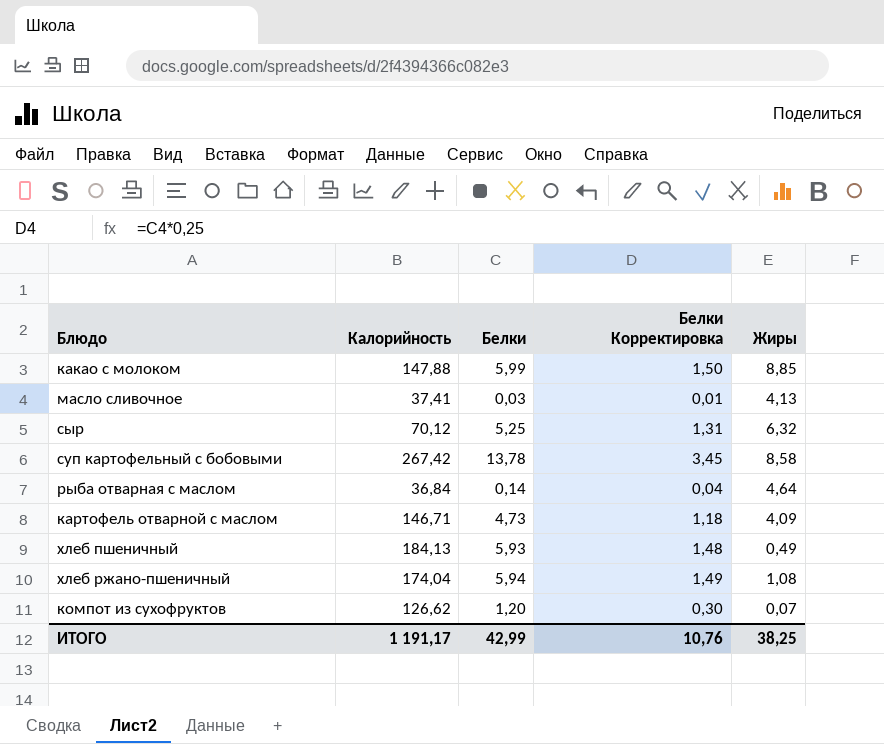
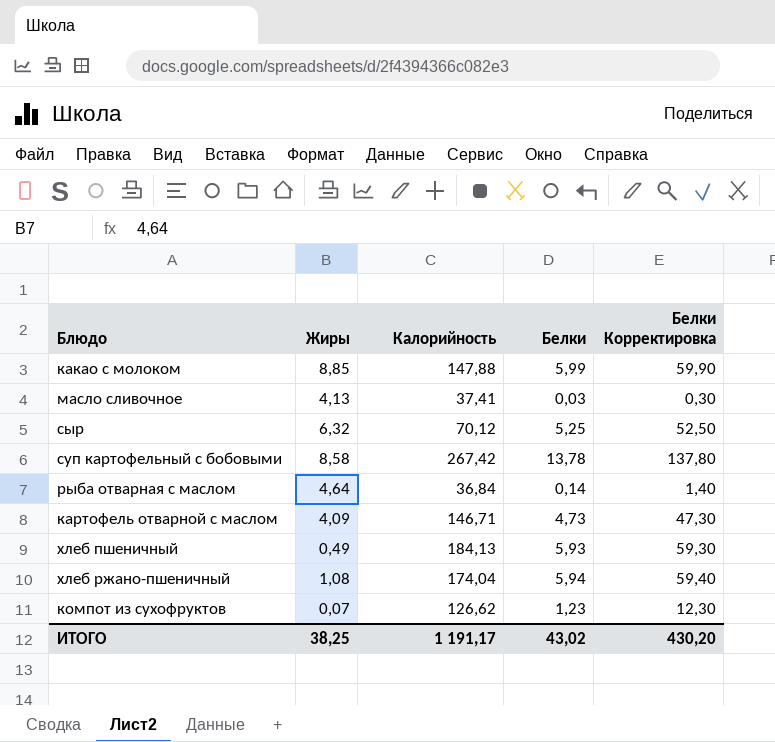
column Жиры | position: 5 -> 2
column Белки Корректировка | formula: [Белки] * 0,25 -> [Белки] * 10
компот из сухофруктов | Белки: 1,20 -> 1,23
ИТОГО | Белки: 42,99 -> 43,02
ИТОГО | Белки Корректировка: 10,76 -> 430,20

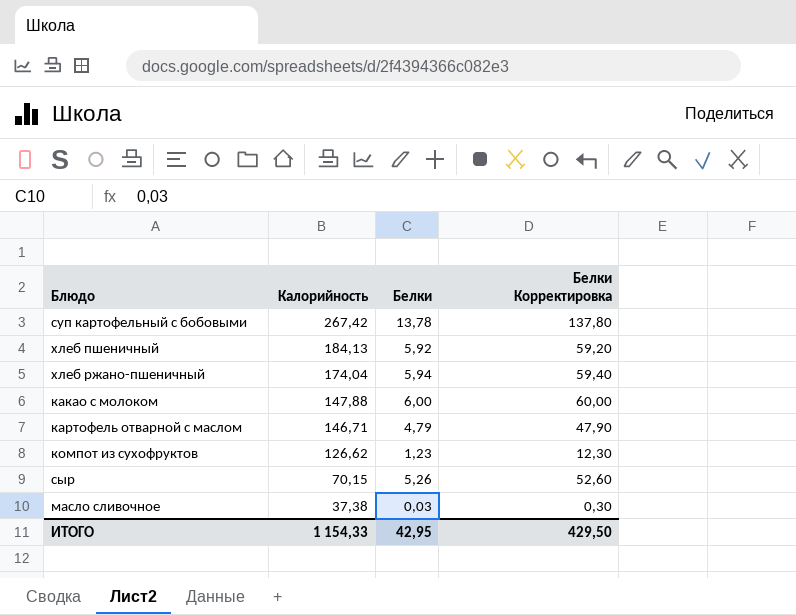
row order: none -> Калорийность descending
column Жиры | position: 2 -> none
row рыба отварная с маслом: 4,64 | 36,84 | 0,14 | 1,40 -> none
хлеб пшеничный | Белки: 5,93 -> 5,92
хлеб пшеничный | Белки Корректировка: 59,30 -> 59,20
какао с молоком | Белки: 5,99 -> 6,00
какао с молоком | Белки Корректировка: 59,90 -> 60,00
картофель отварной с маслом | Белки: 4,73 -> 4,79
картофель отварной с маслом | Белки Корректировка: 47,30 -> 47,90
сыр | Калорийность: 70,12 -> 70,15
сыр | Белки: 5,25 -> 5,26
сыр | Белки Корректировка: 52,50 -> 52,60
масло сливочное | Калорийность: 37,41 -> 37,38
ИТОГО | Калорийность: 1 191,17 -> 1 154,33
ИТОГО | Белки: 43,02 -> 42,95
ИТОГО | Белки Корректировка: 430,20 -> 429,50

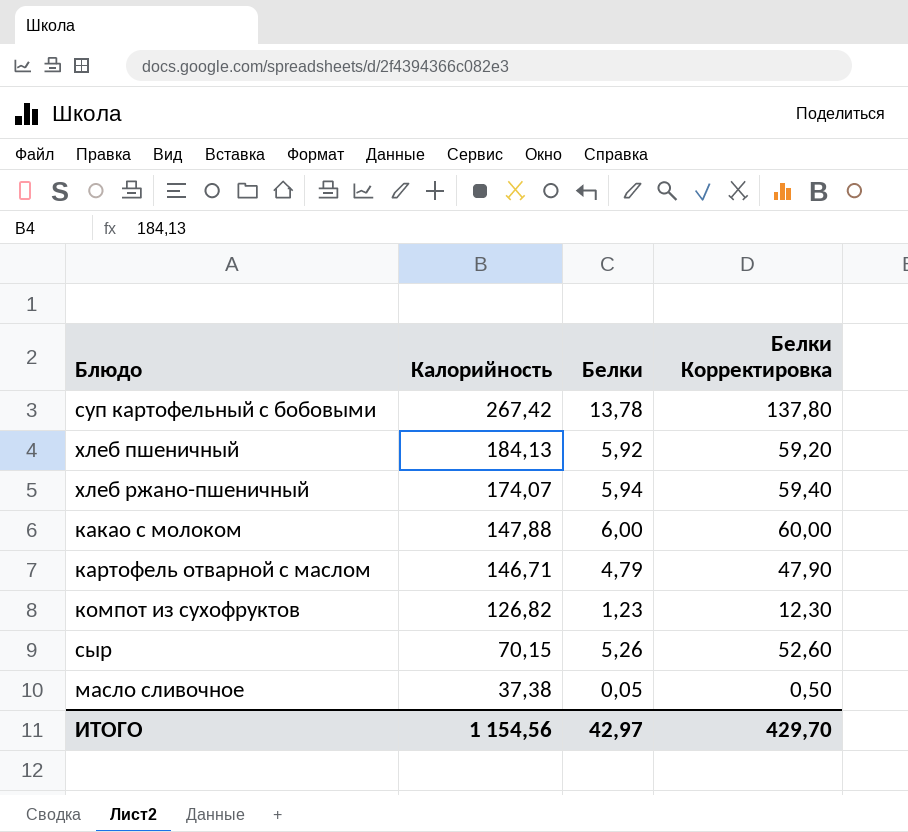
хлеб ржано-пшеничный | Калорийность: 174,04 -> 174,07
компот из сухофруктов | Калорийность: 126,62 -> 126,82
масло сливочное | Белки: 0,03 -> 0,05
масло сливочное | Белки Корректировка: 0,30 -> 0,50
ИТОГО | Калорийность: 1 154,33 -> 1 154,56
ИТОГО | Белки: 42,95 -> 42,97
ИТОГО | Белки Корректировка: 429,50 -> 429,70

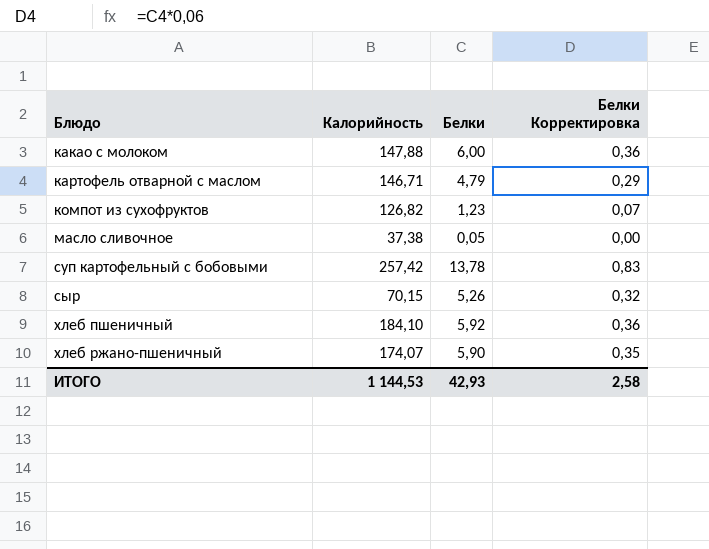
row order: Калорийность descending -> Блюдо ascending
column Белки Корректировка | formula: [Белки] * 10 -> [Белки] * 0,06
суп картофельный с бобовыми | Калорийность: 267,42 -> 257,42
хлеб пшеничный | Калорийность: 184,13 -> 184,10
хлеб ржано-пшеничный | Белки: 5,94 -> 5,90
ИТОГО | Калорийность: 1 154,56 -> 1 144,53
ИТОГО | Белки: 42,97 -> 42,93
ИТОГО | Белки Корректировка: 429,70 -> 2,58

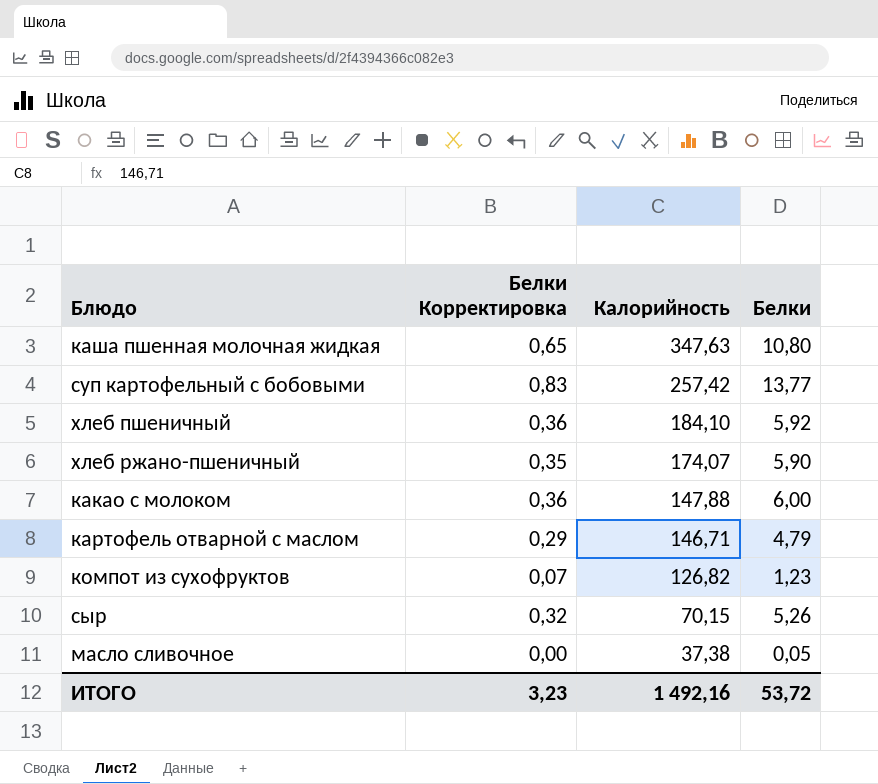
row order: Блюдо ascending -> Калорийность descending
column Белки Корректировка | position: 4 -> 2
row каша пшенная молочная жидкая: none -> 0,65 | 347,63 | 10,80
суп картофельный с бобовыми | Белки: 13,78 -> 13,77
ИТОГО | Белки Корректировка: 2,58 -> 3,23
ИТОГО | Калорийность: 1 144,53 -> 1 492,16
ИТОГО | Белки: 42,93 -> 53,72

